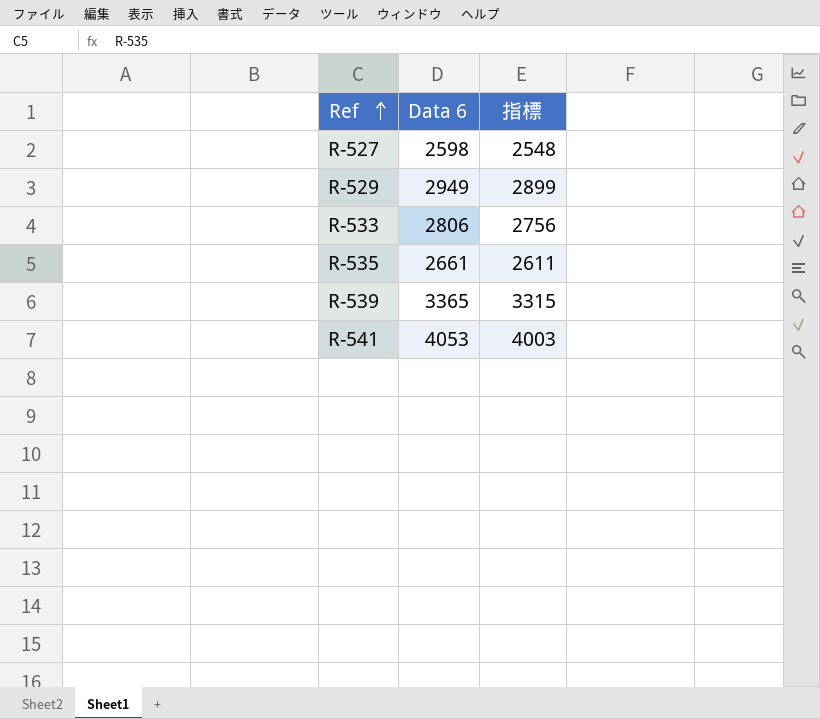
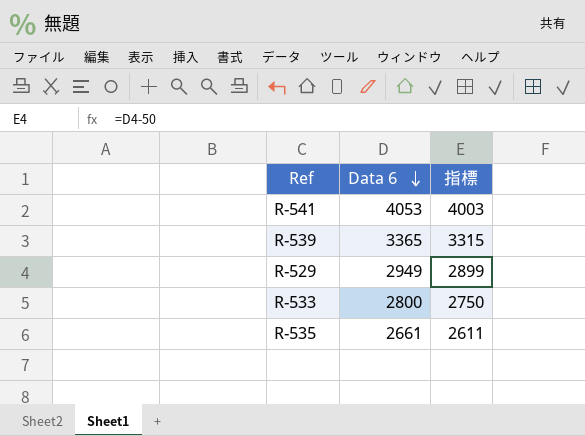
row order: Ref ascending -> Data 6 descending
row R-527: 2598 | 2548 -> none
R-533 | Data 6: 2806 -> 2800
R-533 | 指標: 2756 -> 2750

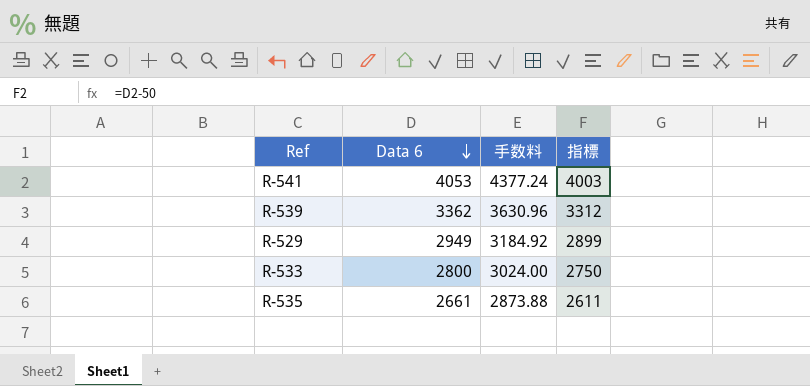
column 手数料 | formula: none -> [Data 6] * 1.08
R-539 | Data 6: 3365 -> 3362
R-539 | 指標: 3315 -> 3312

